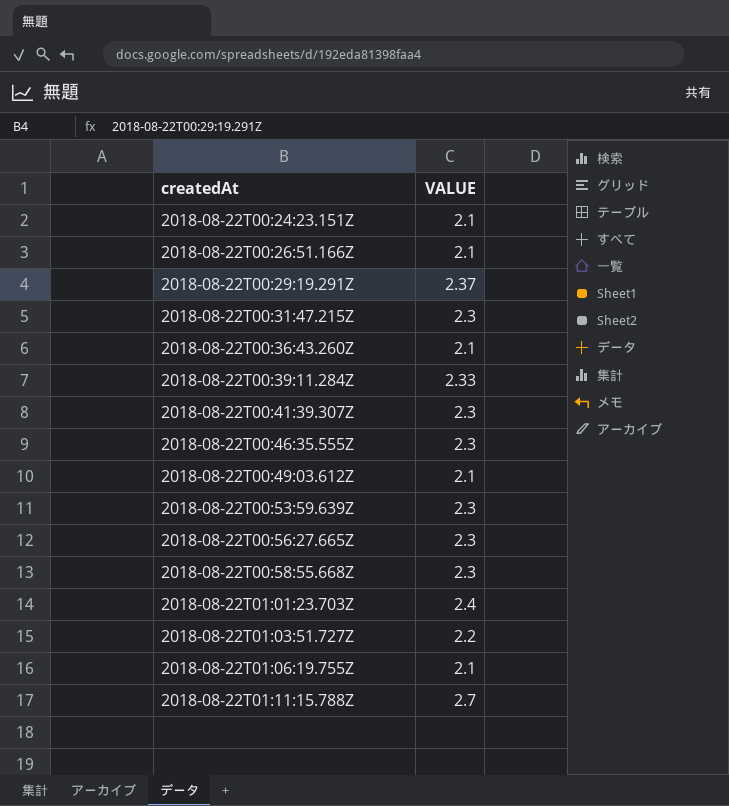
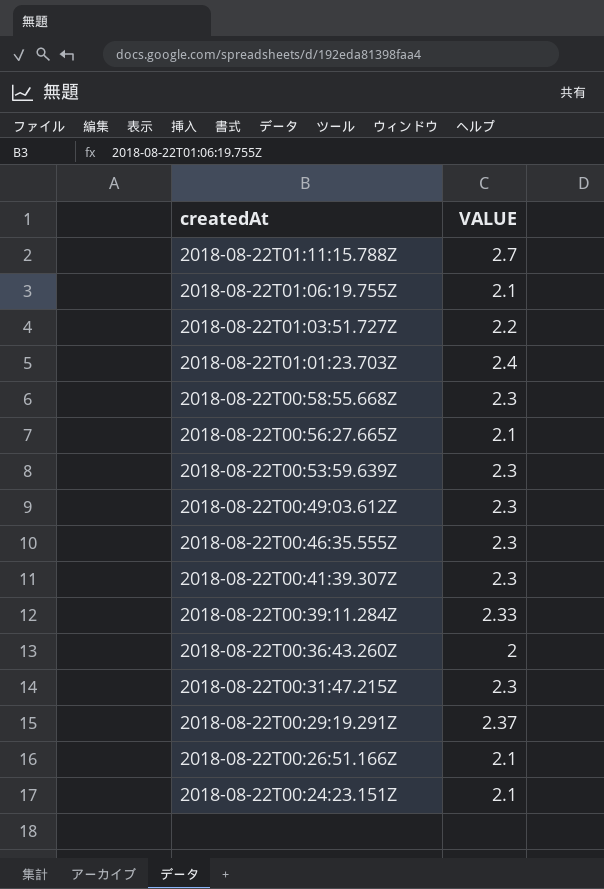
row order: createdAt ascending -> createdAt descending
2018-08-22T00:56:27.665Z | VALUE: 2.3 -> 2.1
2018-08-22T00:49:03.612Z | VALUE: 2.1 -> 2.3
2018-08-22T00:36:43.260Z | VALUE: 2.1 -> 2

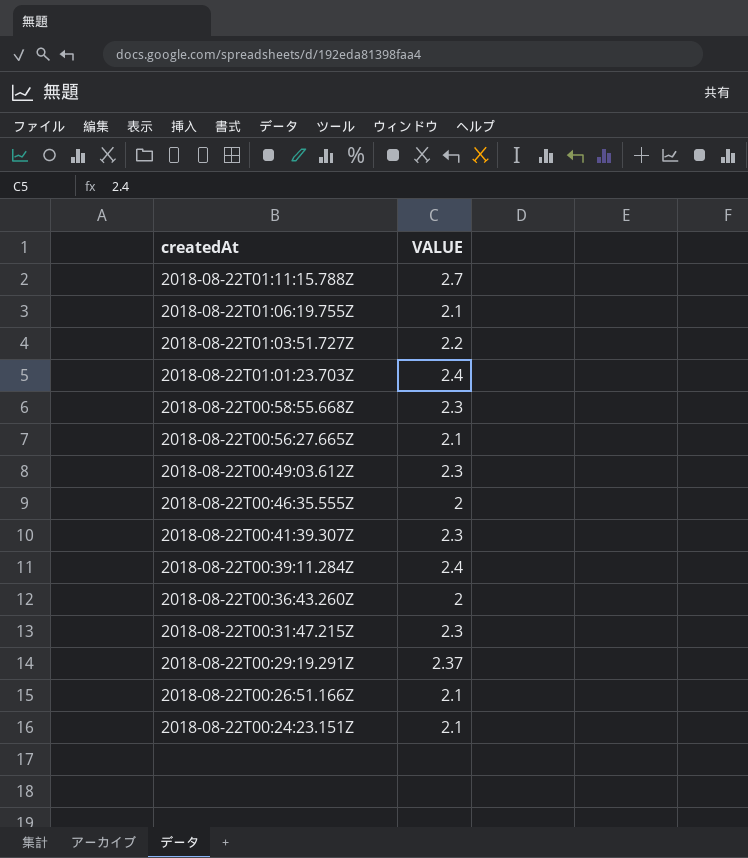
row 2018-08-22T00:53:59.639Z: 2.3 -> none
2018-08-22T00:46:35.555Z | VALUE: 2.3 -> 2
2018-08-22T00:39:11.284Z | VALUE: 2.33 -> 2.4

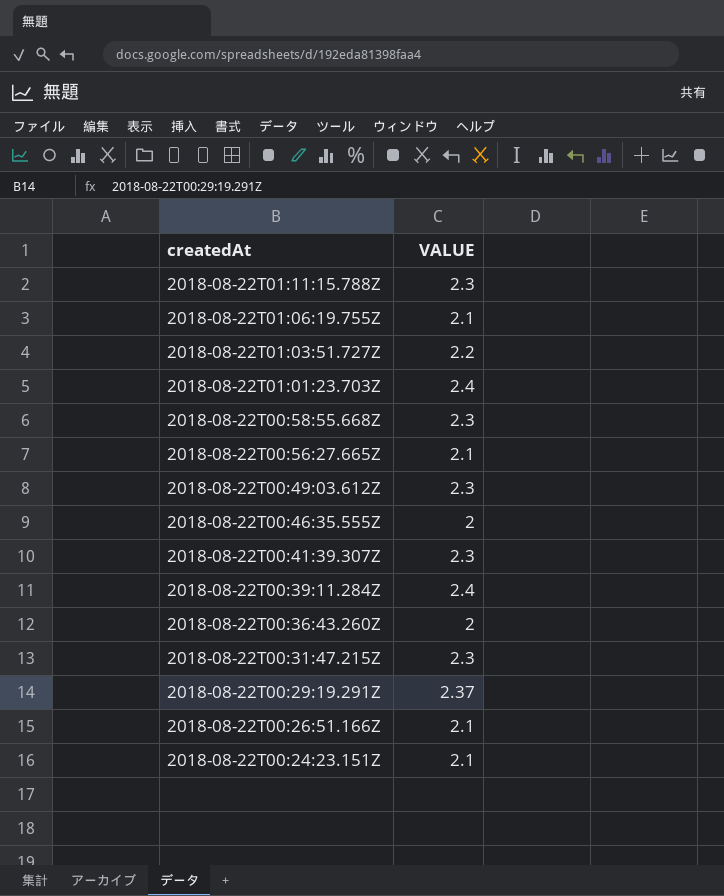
2018-08-22T01:11:15.788Z | VALUE: 2.7 -> 2.3

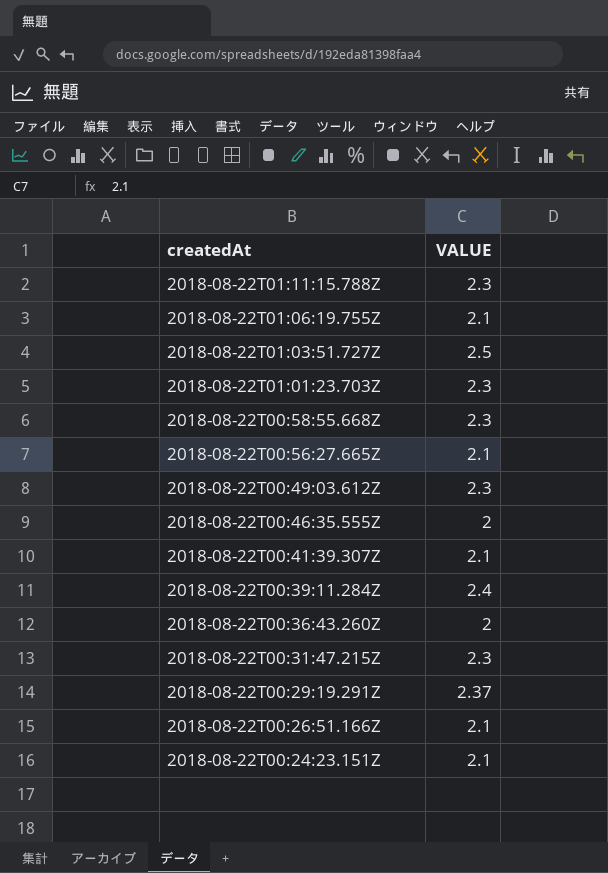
2018-08-22T01:03:51.727Z | VALUE: 2.2 -> 2.5
2018-08-22T01:01:23.703Z | VALUE: 2.4 -> 2.3
2018-08-22T00:41:39.307Z | VALUE: 2.3 -> 2.1

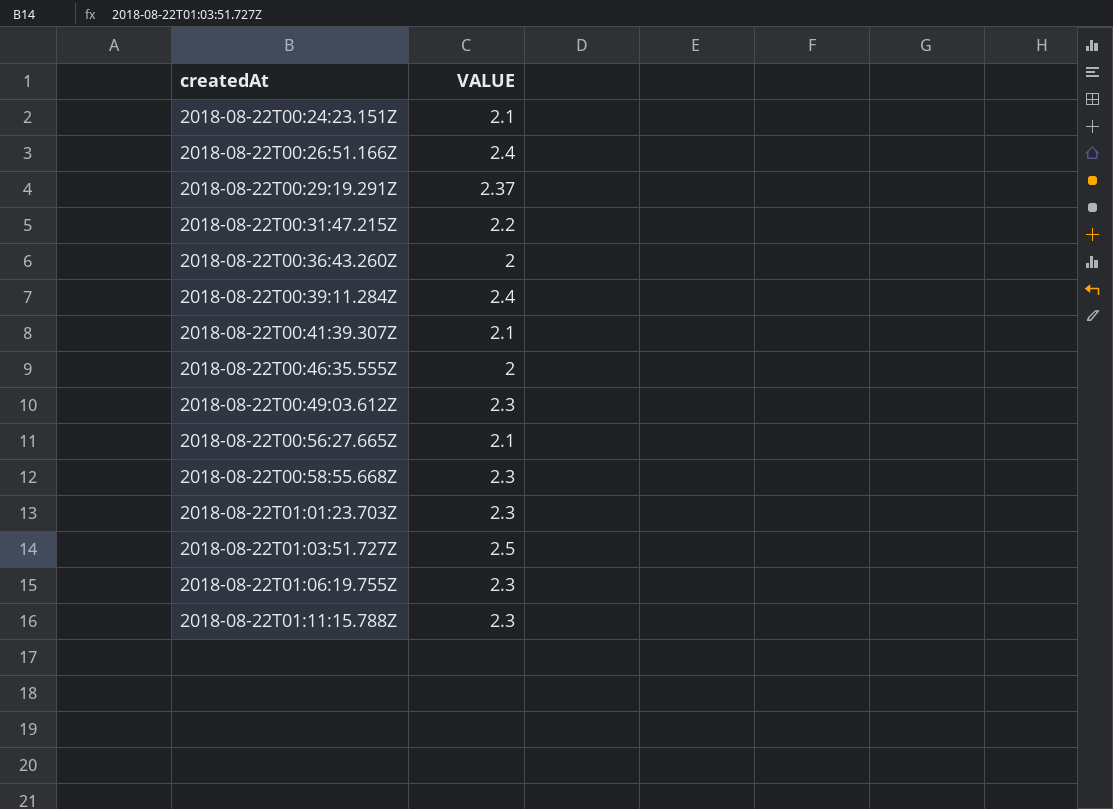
row order: createdAt descending -> createdAt ascending
2018-08-22T00:26:51.166Z | VALUE: 2.1 -> 2.4
2018-08-22T00:31:47.215Z | VALUE: 2.3 -> 2.2
2018-08-22T01:06:19.755Z | VALUE: 2.1 -> 2.3

